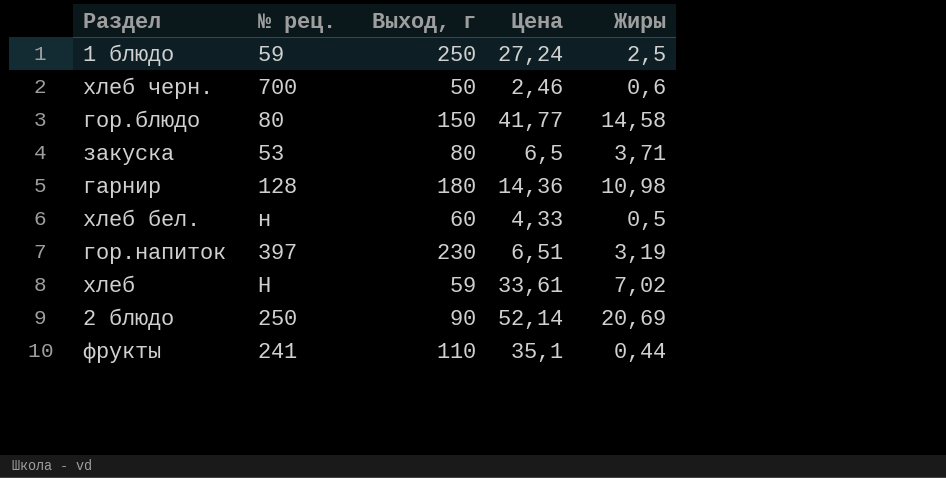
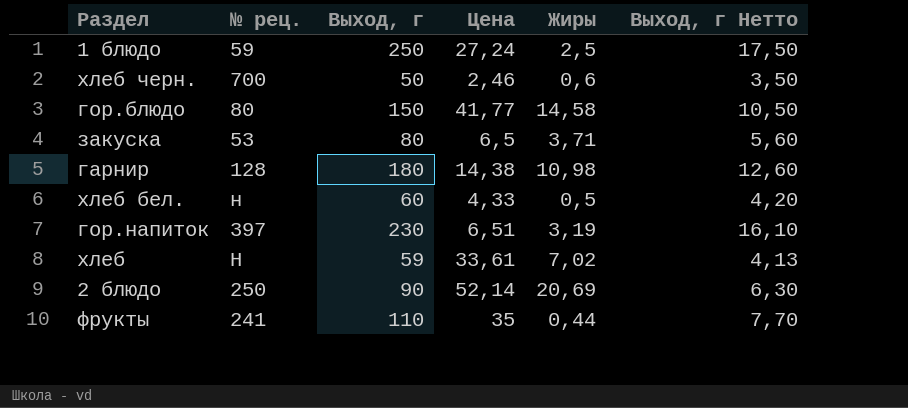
column Выход, г Нетто | formula: none -> [Выход, г] * 0,07
гарнир | Цена: 14,36 -> 14,38
фрукты | Цена: 35,1 -> 35

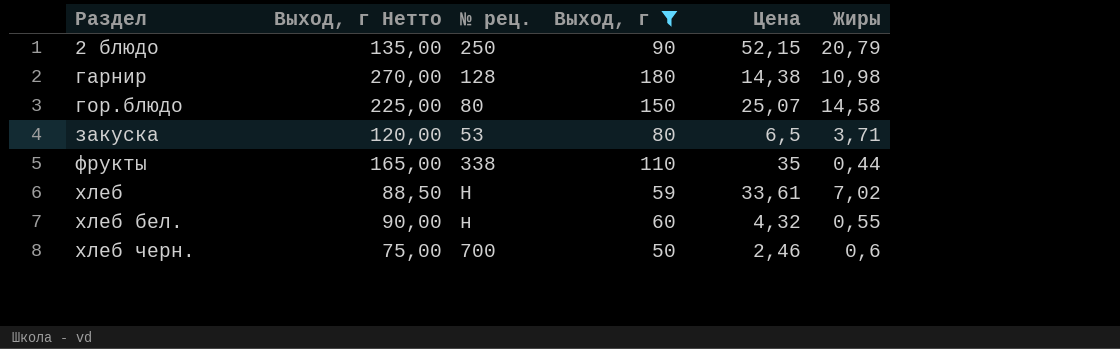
filter: none -> Выход, г <= 180
row order: none -> Раздел ascending
column Выход, г Нетто | formula: [Выход, г] * 0,07 -> [Выход, г] * 1,5
column Выход, г Нетто | position: 6 -> 2
2 блюдо | Цена: 52,14 -> 52,15
2 блюдо | Жиры: 20,69 -> 20,79
гор.блюдо | Цена: 41,77 -> 25,07
фрукты | № рец.: 241 -> 338
хлеб бел. | Цена: 4,33 -> 4,32
хлеб бел. | Жиры: 0,5 -> 0,55

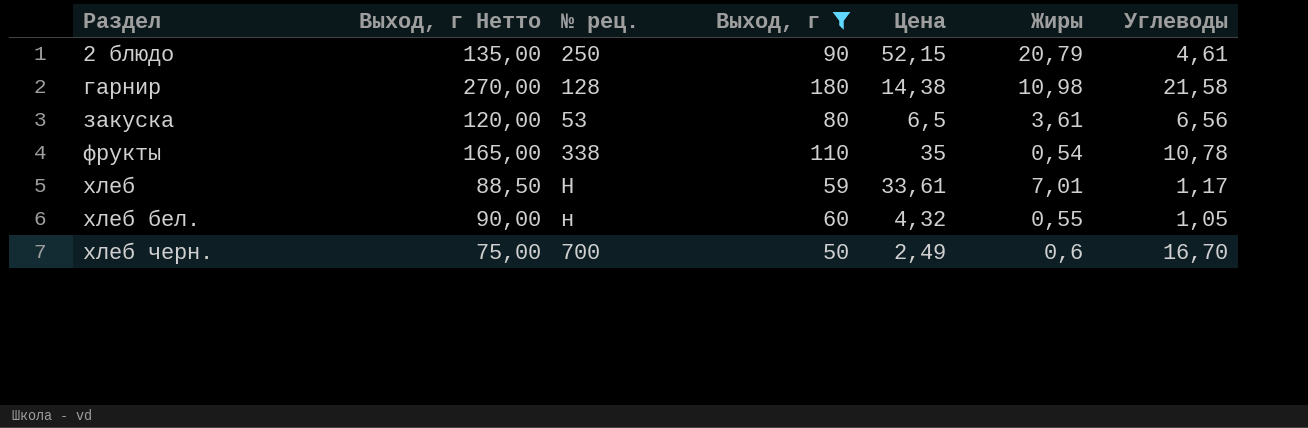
column Углеводы | position: none -> 7
row гор.блюдо: 225,00 | 80 | 150 | 25,07 | 14,58 -> none
закуска | Жиры: 3,71 -> 3,61
фрукты | Жиры: 0,44 -> 0,54
хлеб | Жиры: 7,02 -> 7,01
хлеб черн. | Цена: 2,46 -> 2,49

